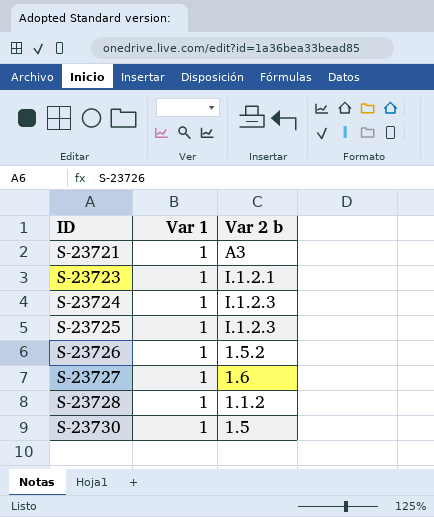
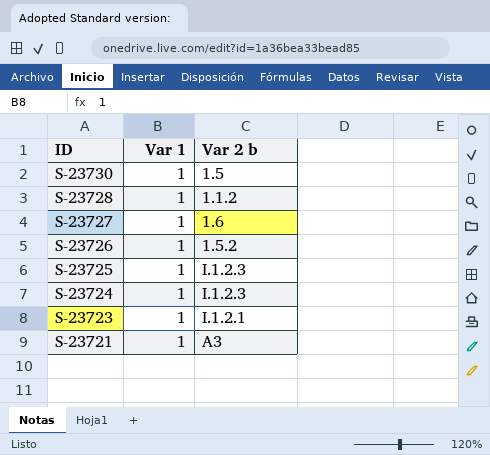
row order: ID ascending -> ID descending

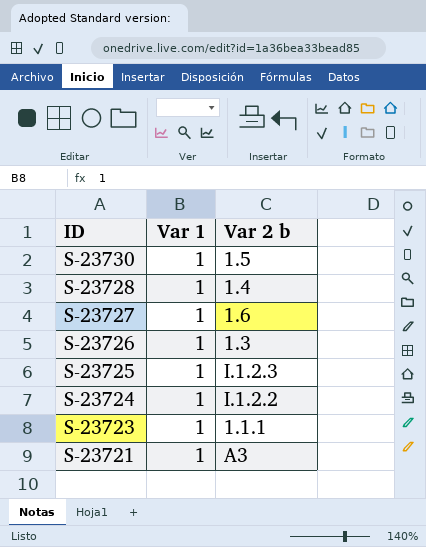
S-23728 | Var 2 b: 1.1.2 -> 1.4
S-23726 | Var 2 b: 1.5.2 -> 1.3
S-23724 | Var 2 b: I.1.2.3 -> I.1.2.2
S-23723 | Var 2 b: I.1.2.1 -> 1.1.1

